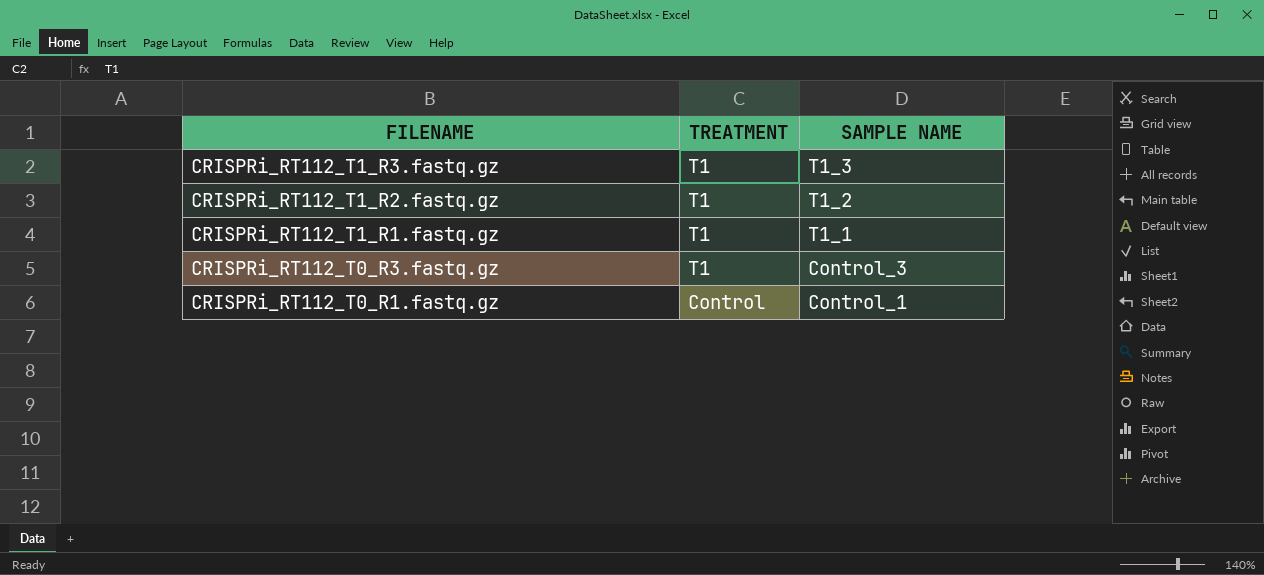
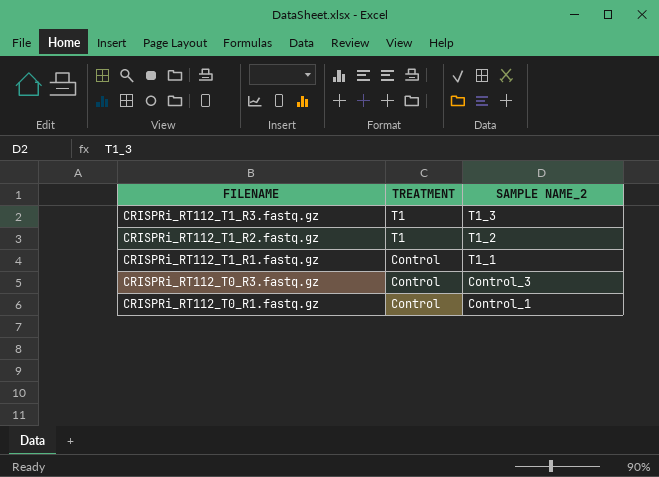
column name: SAMPLE NAME -> SAMPLE NAME_2
CRISPRi_RT112_T1_R1.fastq.gz | TREATMENT: T1 -> Control
CRISPRi_RT112_T0_R3.fastq.gz | TREATMENT: T1 -> Control

